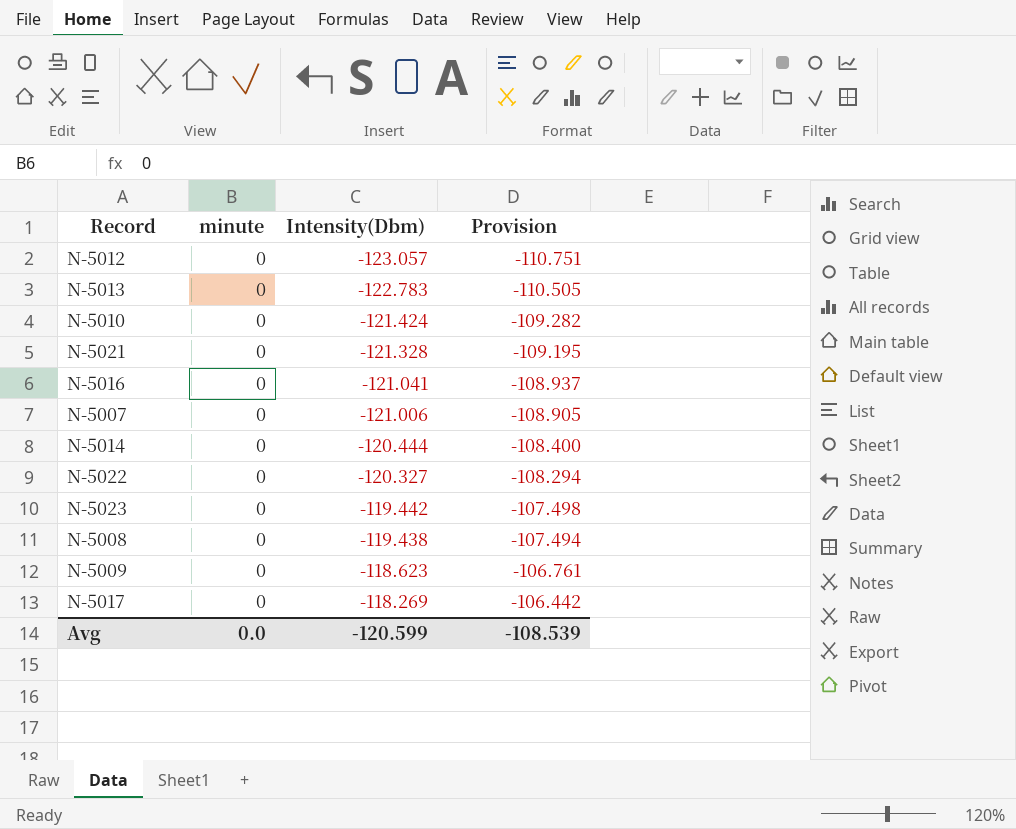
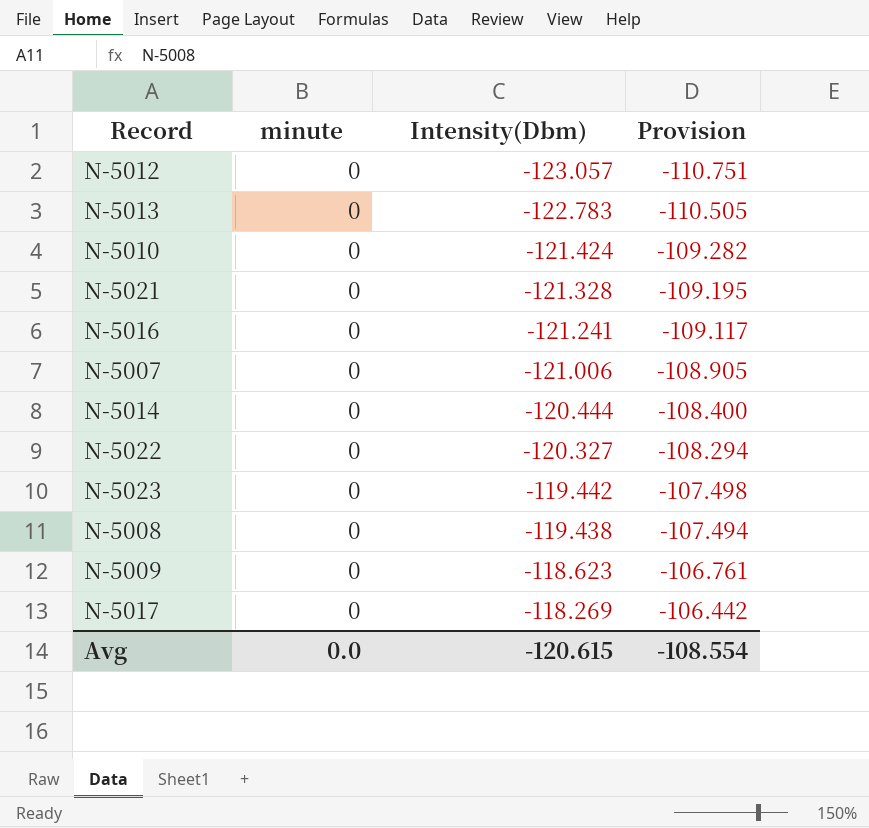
N-5016 | Intensity(Dbm): -121.041 -> -121.241
N-5016 | Provision: -108.937 -> -109.117
Avg | Intensity(Dbm): -120.599 -> -120.615
Avg | Provision: -108.539 -> -108.554

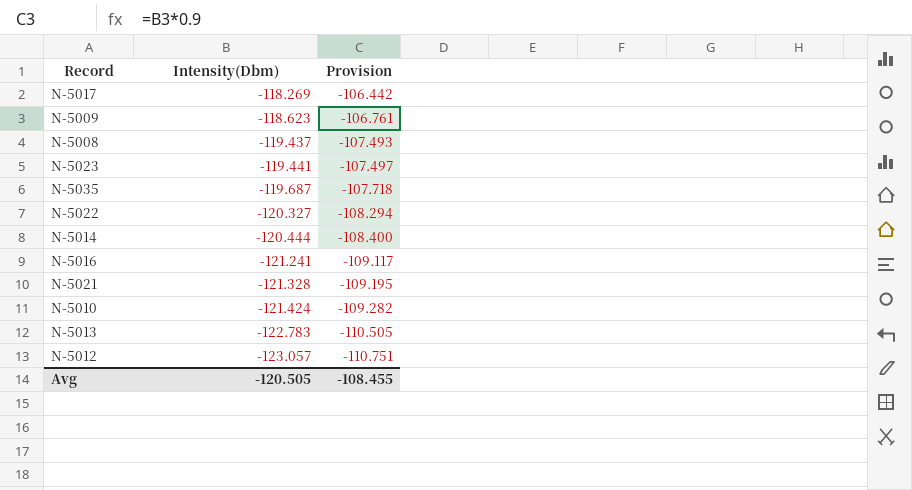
row order: Intensity(Dbm) ascending -> Intensity(Dbm) descending
column minute | position: 2 -> none
row N-5007: 0 | -121.006 | -108.905 -> none
N-5008 | Intensity(Dbm): -119.438 -> -119.437
N-5008 | Provision: -107.494 -> -107.493
N-5023 | Intensity(Dbm): -119.442 -> -119.441
N-5023 | Provision: -107.498 -> -107.497
row N-5035: none -> -119.687 | -107.718
Avg | Intensity(Dbm): -120.615 -> -120.505
Avg | Provision: -108.554 -> -108.455

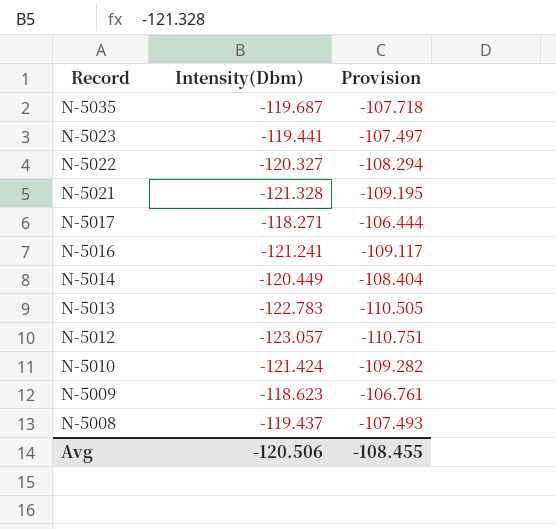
row order: Intensity(Dbm) descending -> Record descending
N-5017 | Intensity(Dbm): -118.269 -> -118.271
N-5017 | Provision: -106.442 -> -106.444
N-5014 | Intensity(Dbm): -120.444 -> -120.449
N-5014 | Provision: -108.400 -> -108.404
Avg | Intensity(Dbm): -120.505 -> -120.506

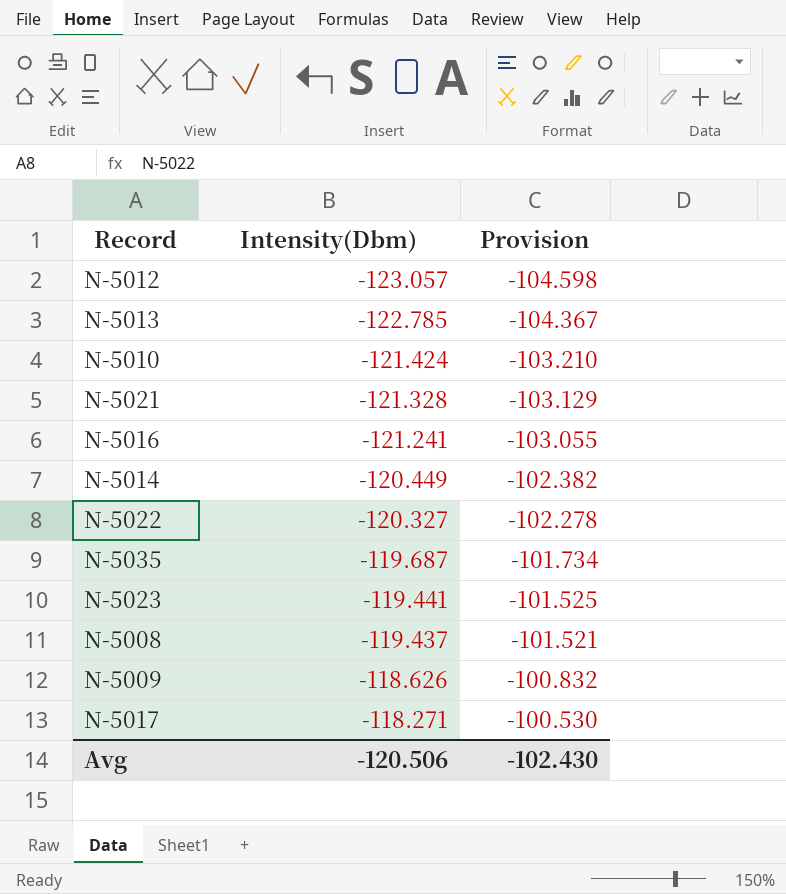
row order: Record descending -> Intensity(Dbm) ascending
column Provision | formula: [Intensity(Dbm)] * 0.9 -> [Intensity(Dbm)] * 0.85
N-5013 | Intensity(Dbm): -122.783 -> -122.785
N-5009 | Intensity(Dbm): -118.623 -> -118.626
Avg | Provision: -108.455 -> -102.430

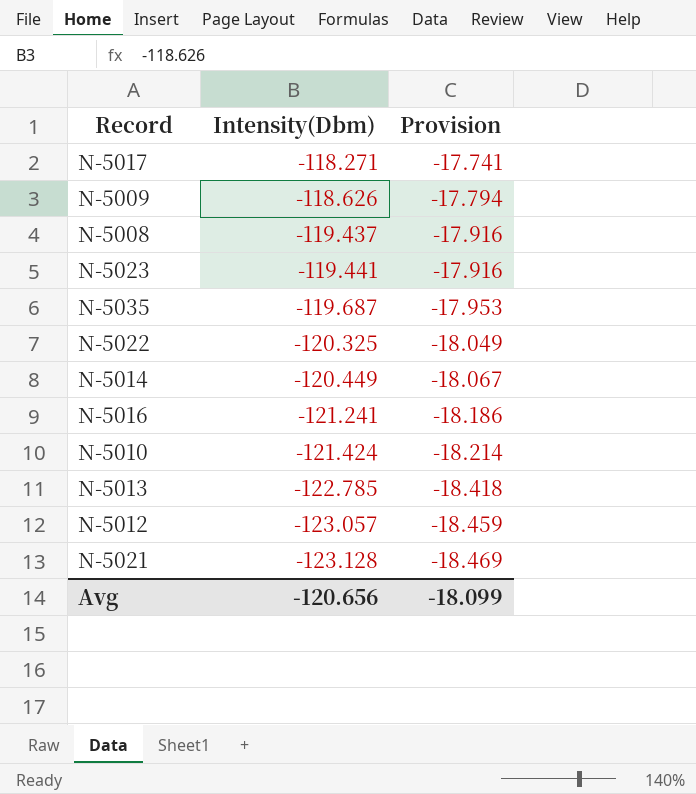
row order: Intensity(Dbm) ascending -> Intensity(Dbm) descending
column Provision | formula: [Intensity(Dbm)] * 0.85 -> [Intensity(Dbm)] * 0.15
N-5022 | Intensity(Dbm): -120.327 -> -120.325
N-5021 | Intensity(Dbm): -121.328 -> -123.128
Avg | Intensity(Dbm): -120.506 -> -120.656
Avg | Provision: -102.430 -> -18.099

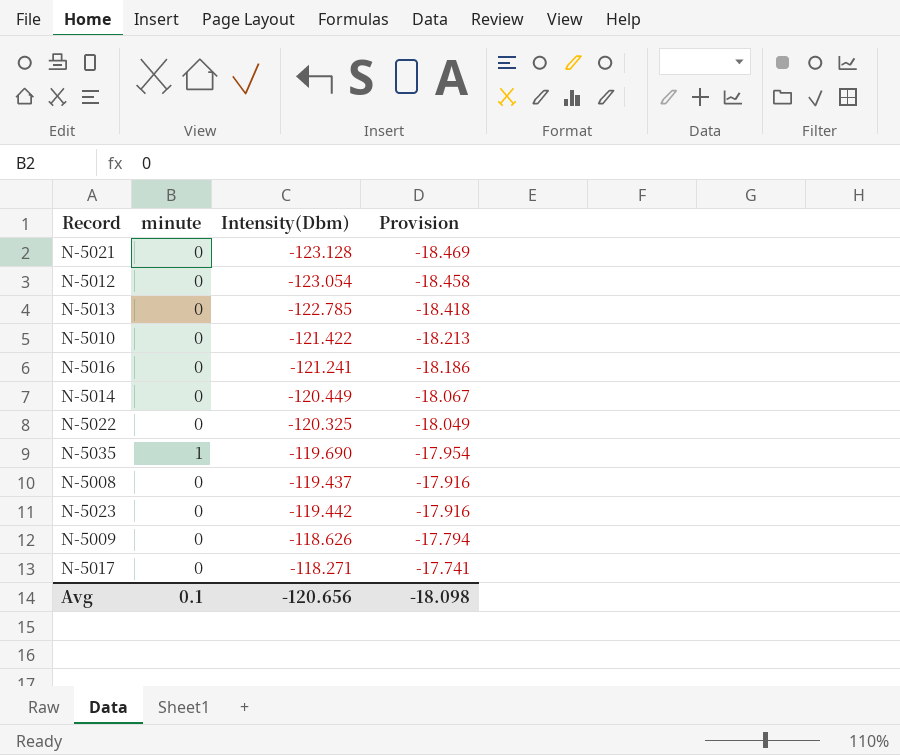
row order: Intensity(Dbm) descending -> Provision ascending
column minute | position: none -> 2
N-5012 | Intensity(Dbm): -123.057 -> -123.054
N-5012 | Provision: -18.459 -> -18.458
N-5010 | Intensity(Dbm): -121.424 -> -121.422
N-5010 | Provision: -18.214 -> -18.213
N-5035 | Intensity(Dbm): -119.687 -> -119.690
N-5035 | Provision: -17.953 -> -17.954
N-5023 | Intensity(Dbm): -119.441 -> -119.442
Avg | Provision: -18.099 -> -18.098

